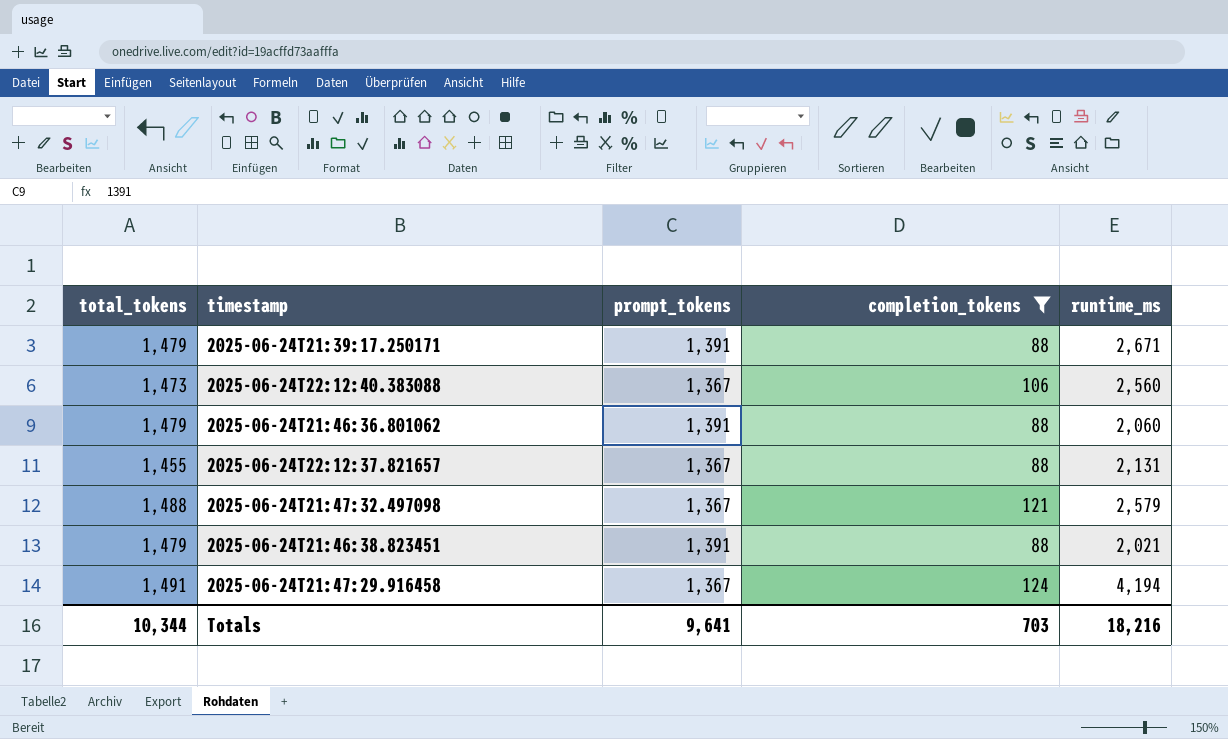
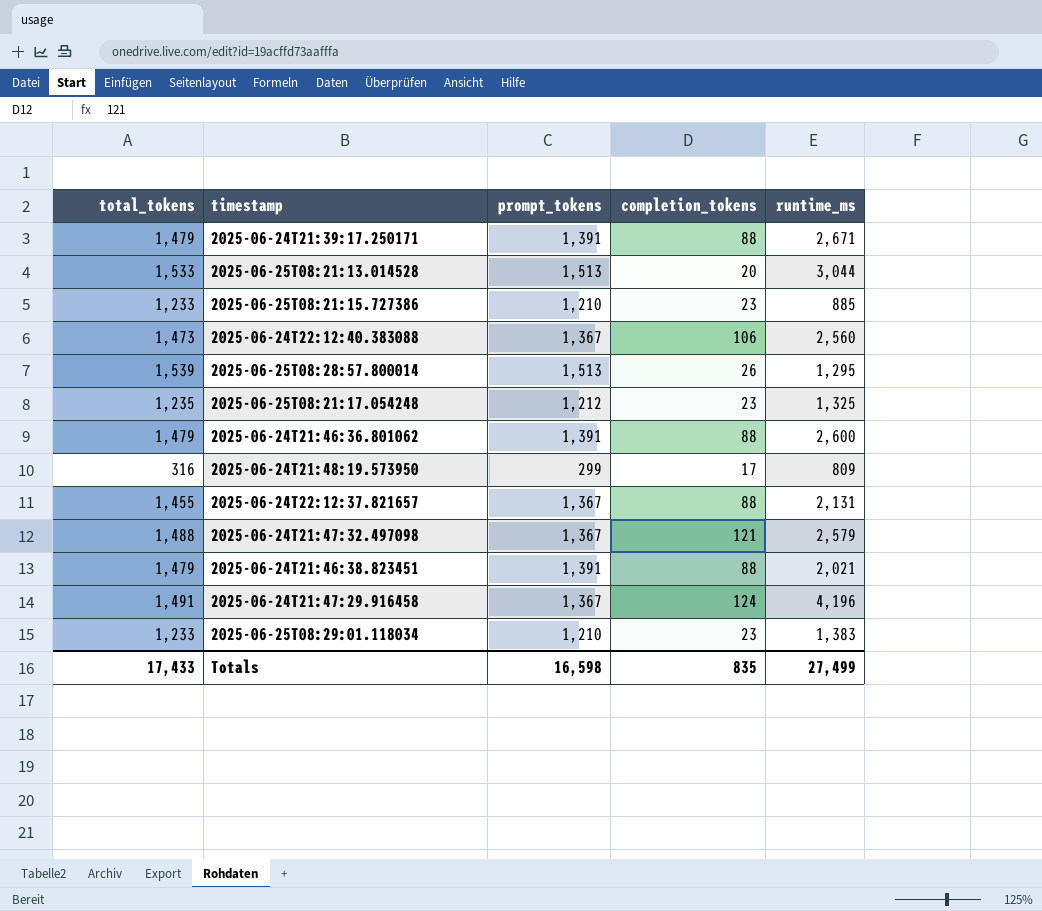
filter: completion_tokens >= 88 -> none
2025-06-24T21:46:36.801062 | runtime_ms: 2,060 -> 2,600
2025-06-24T21:47:29.916458 | runtime_ms: 4,194 -> 4,196
Totals | total_tokens: 10,344 -> 17,433
Totals | prompt_tokens: 9,641 -> 16,598
Totals | completion_tokens: 703 -> 835
Totals | runtime_ms: 18,216 -> 27,499

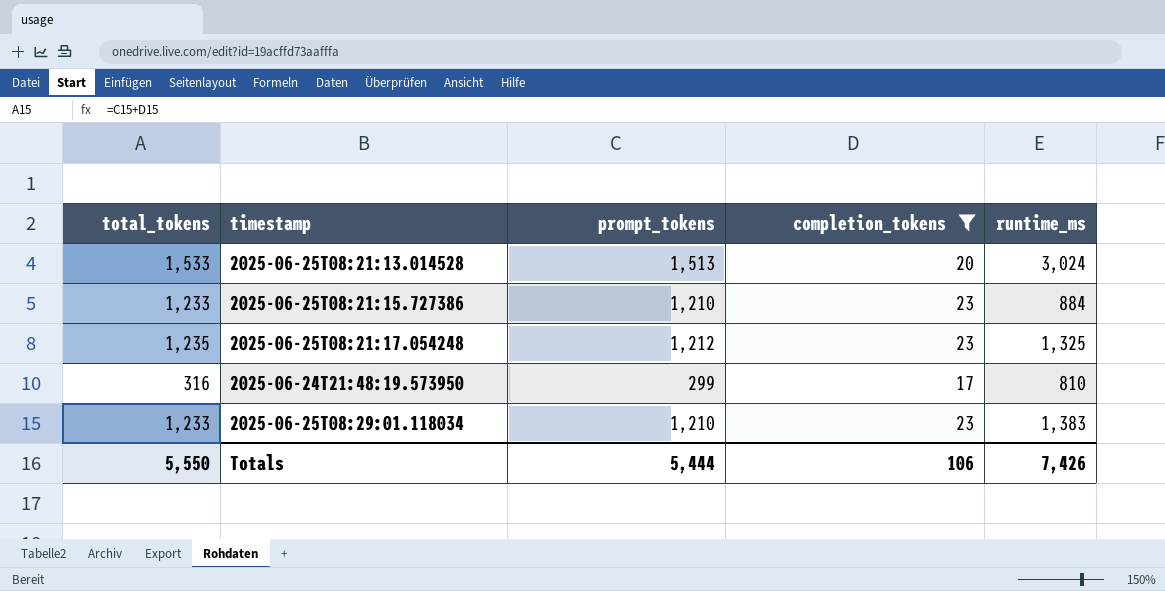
filter: none -> completion_tokens <= 23
2025-06-25T08:21:13.014528 | runtime_ms: 3,044 -> 3,024
2025-06-25T08:21:15.727386 | runtime_ms: 885 -> 884
2025-06-24T21:48:19.573950 | runtime_ms: 809 -> 810
Totals | total_tokens: 17,433 -> 5,550
Totals | prompt_tokens: 16,598 -> 5,444
Totals | completion_tokens: 835 -> 106
Totals | runtime_ms: 27,499 -> 7,426

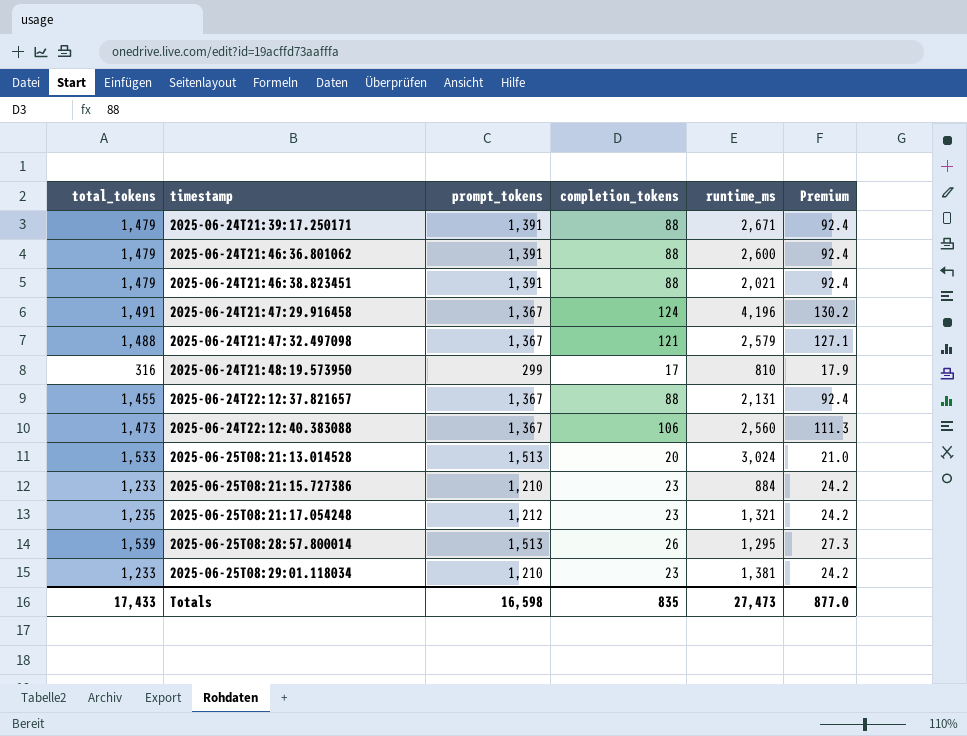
filter: completion_tokens <= 23 -> none
row order: none -> timestamp ascending
column Premium | formula: none -> [completion_tokens] * 1.05
2025-06-25T08:21:17.054248 | runtime_ms: 1,325 -> 1,321
2025-06-25T08:29:01.118034 | runtime_ms: 1,383 -> 1,381
Totals | total_tokens: 5,550 -> 17,433
Totals | prompt_tokens: 5,444 -> 16,598
Totals | completion_tokens: 106 -> 835
Totals | runtime_ms: 7,426 -> 27,473

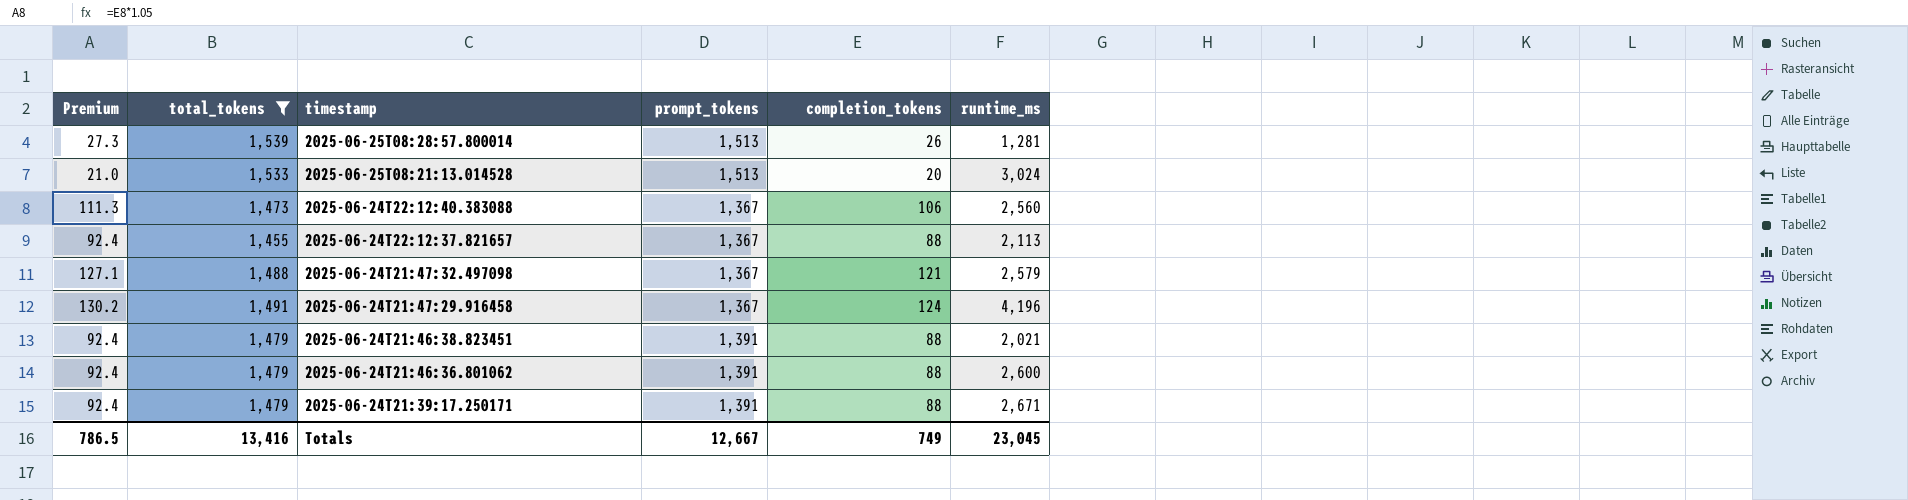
filter: none -> total_tokens >= 1,455
row order: timestamp ascending -> timestamp descending
column Premium | position: 6 -> 1
2025-06-25T08:28:57.800014 | runtime_ms: 1,295 -> 1,281
2025-06-24T22:12:37.821657 | runtime_ms: 2,131 -> 2,113
Totals | Premium: 877.0 -> 786.5
Totals | total_tokens: 17,433 -> 13,416
Totals | prompt_tokens: 16,598 -> 12,667
Totals | completion_tokens: 835 -> 749
Totals | runtime_ms: 27,473 -> 23,045

